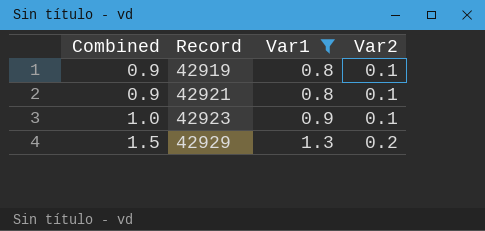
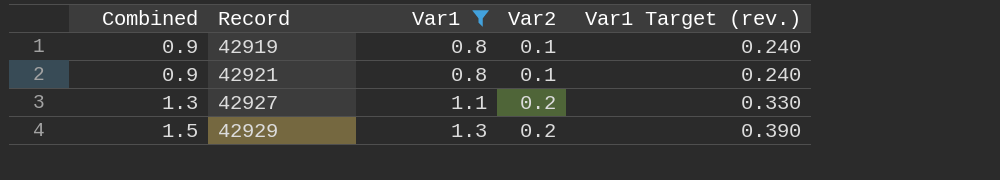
column Var1 Target (rev.) | formula: none -> [Var1] * 0.3
row 42923: 1.0 | 0.9 | 0.1 -> none
row 42927: none -> 1.3 | 1.1 | 0.2 | 0.330

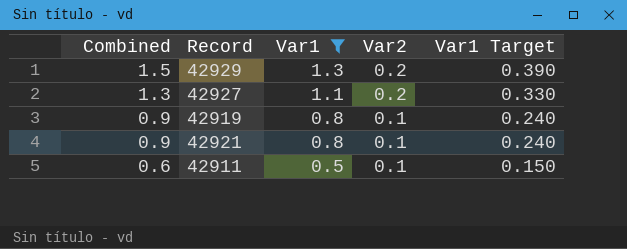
row order: Combined ascending -> Combined descending
column name: Var1 Target (rev.) -> Var1 Target
row 42911: none -> 0.6 | 0.5 | 0.1 | 0.150

